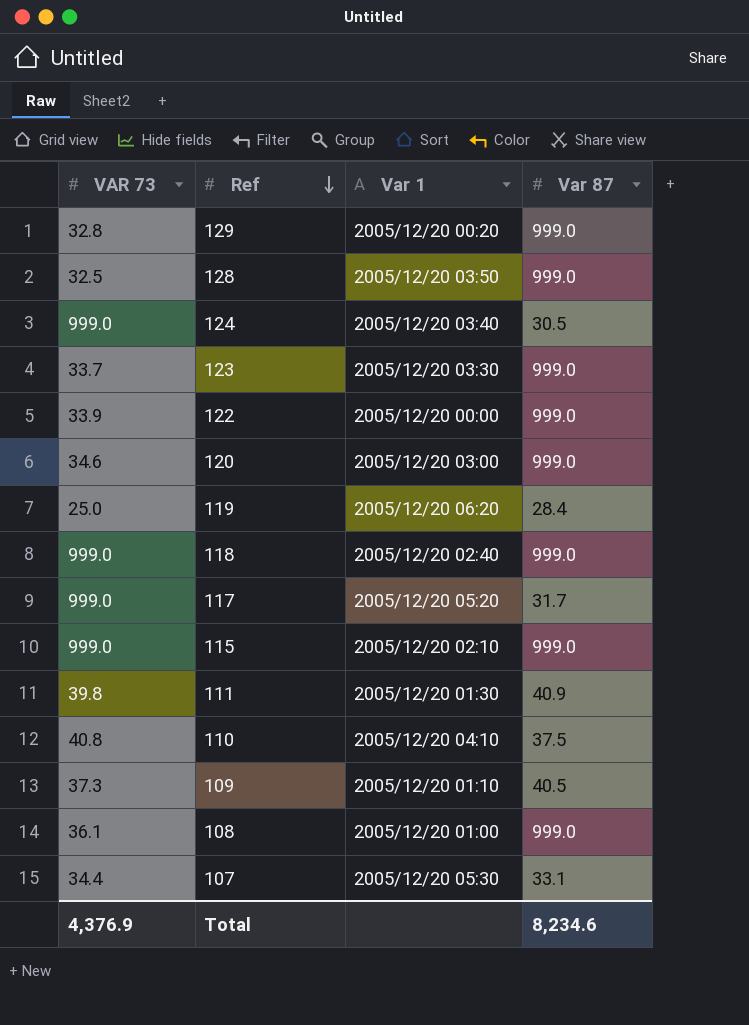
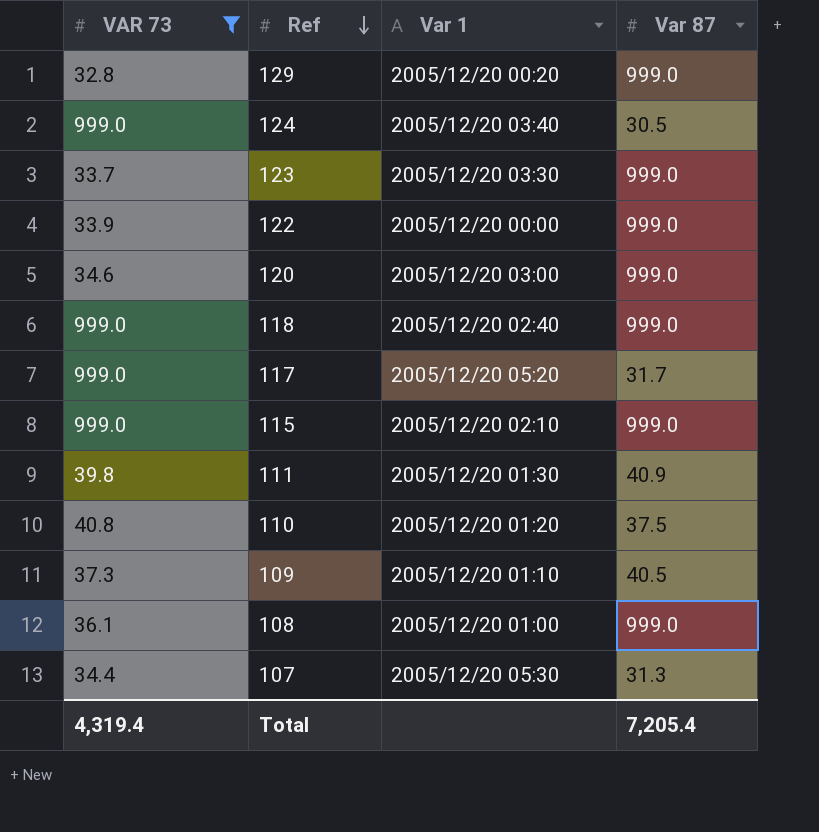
filter: none -> VAR 73 >= 32.8
110 | Var 1: 2005/12/20 04:10 -> 2005/12/20 01:20
107 | Var 87: 33.1 -> 31.3
Total | VAR 73: 4,376.9 -> 4,319.4
Total | Var 87: 8,234.6 -> 7,205.4

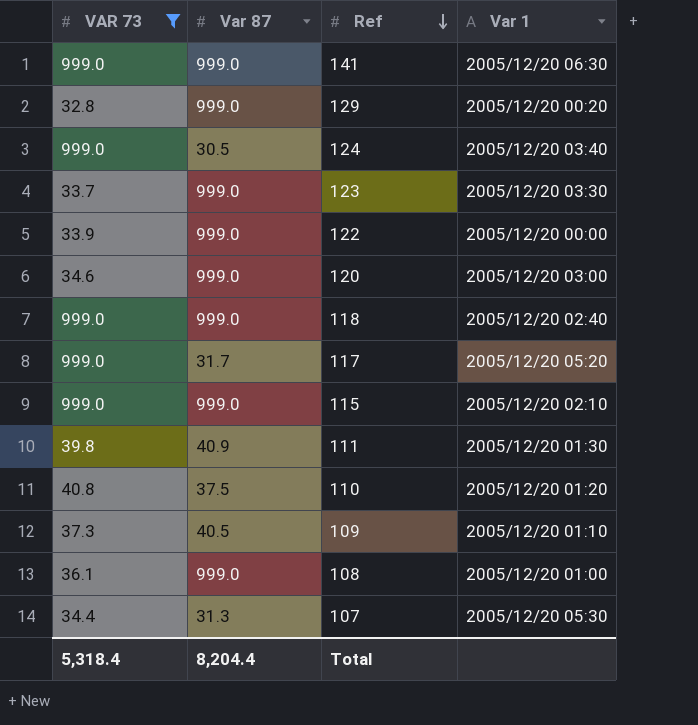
column Var 87 | position: 4 -> 2
row 141: none -> 999.0 | 999.0 | 2005/12/20 06:30
Total | VAR 73: 4,319.4 -> 5,318.4
Total | Var 87: 7,205.4 -> 8,204.4

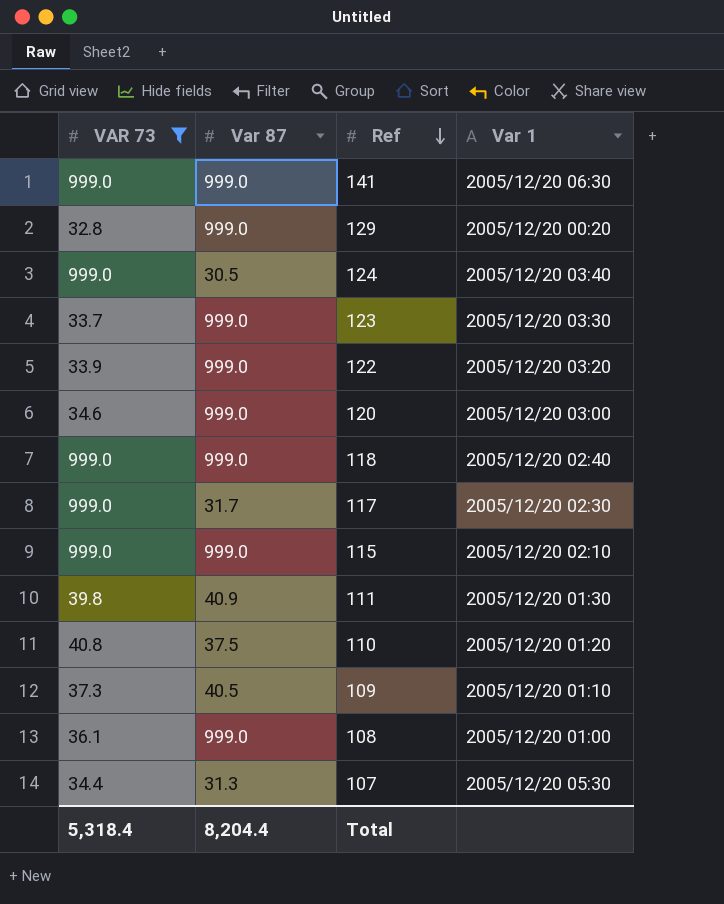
122 | Var 1: 2005/12/20 00:00 -> 2005/12/20 03:20
117 | Var 1: 2005/12/20 05:20 -> 2005/12/20 02:30

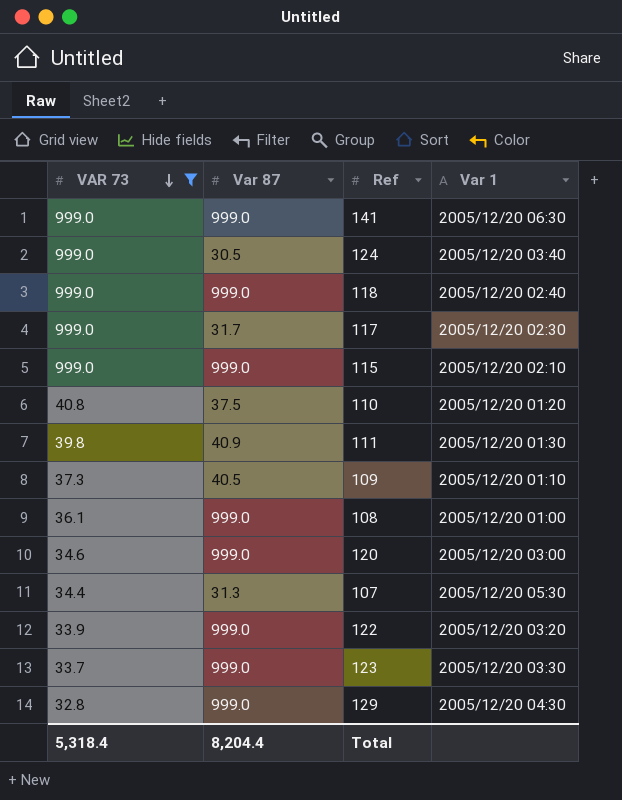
row order: Ref descending -> VAR 73 descending
129 | Var 1: 2005/12/20 00:20 -> 2005/12/20 04:30

